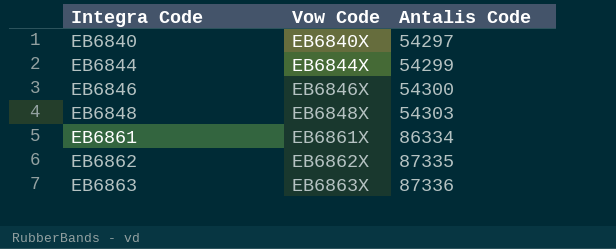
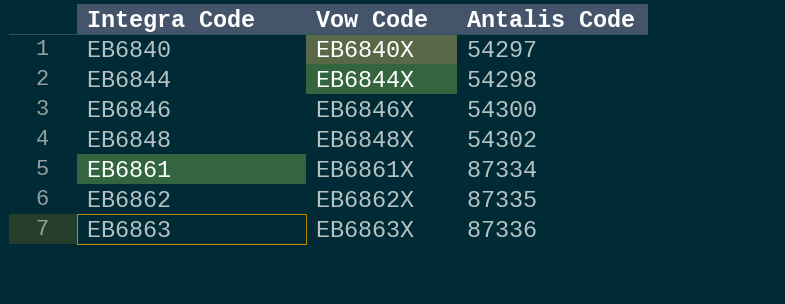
EB6844 | Antalis Code: 54299 -> 54298
EB6848 | Antalis Code: 54303 -> 54302
EB6861 | Antalis Code: 86334 -> 87334

